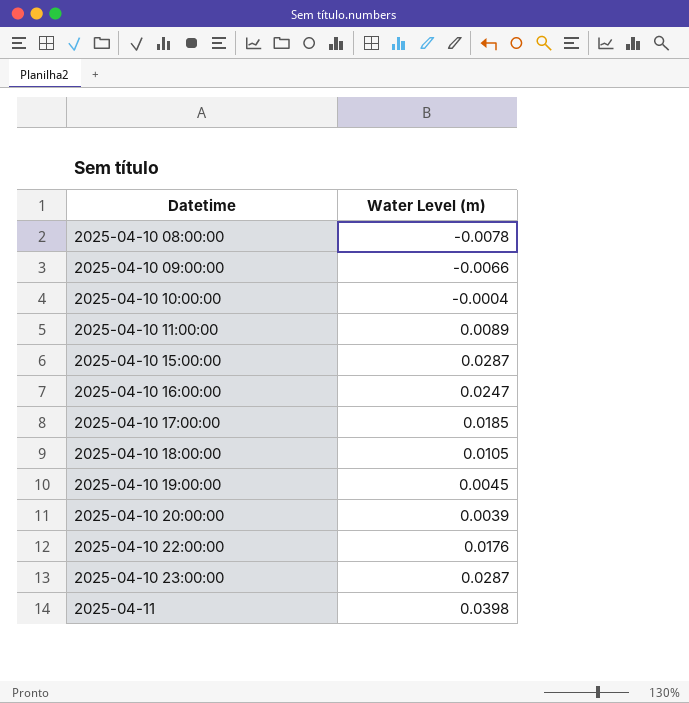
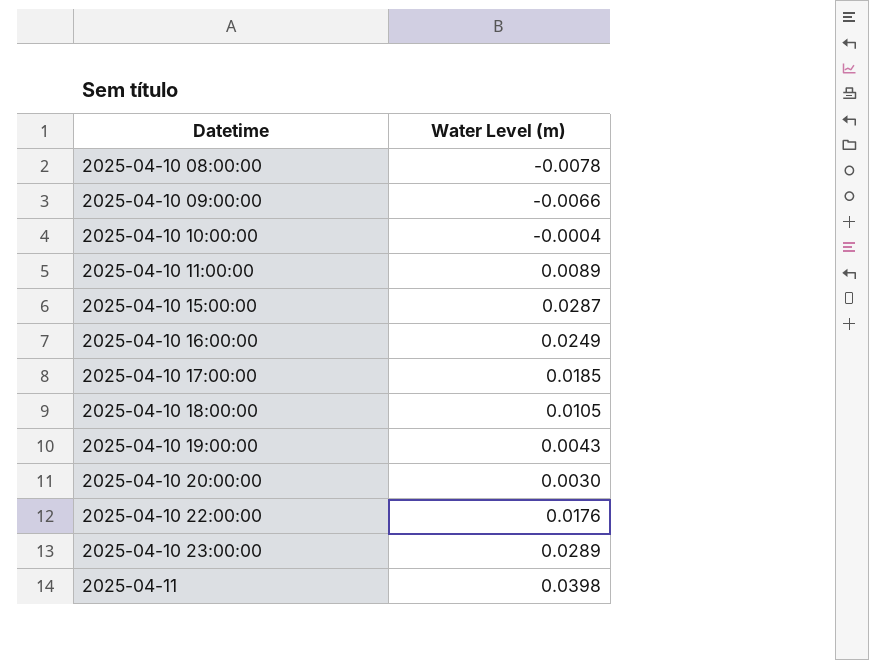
2025-04-10 16:00:00 | Water Level (m): 0.0247 -> 0.0249
2025-04-10 19:00:00 | Water Level (m): 0.0045 -> 0.0043
2025-04-10 20:00:00 | Water Level (m): 0.0039 -> 0.0030
2025-04-10 23:00:00 | Water Level (m): 0.0287 -> 0.0289

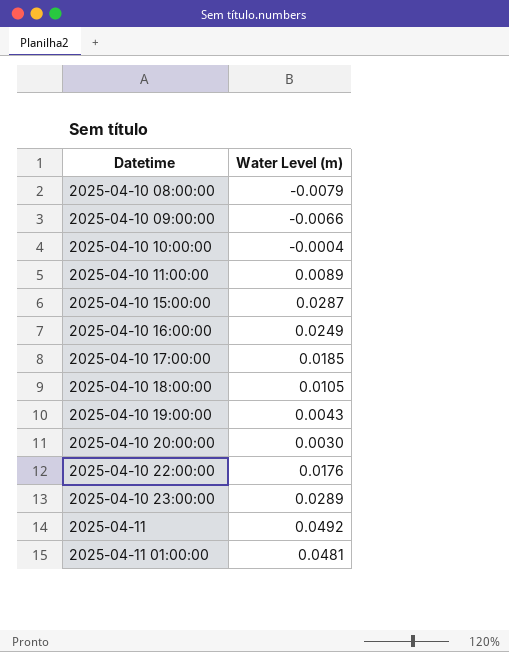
2025-04-10 08:00:00 | Water Level (m): -0.0078 -> -0.0079
2025-04-11 | Water Level (m): 0.0398 -> 0.0492
row 2025-04-11 01:00:00: none -> 0.0481

